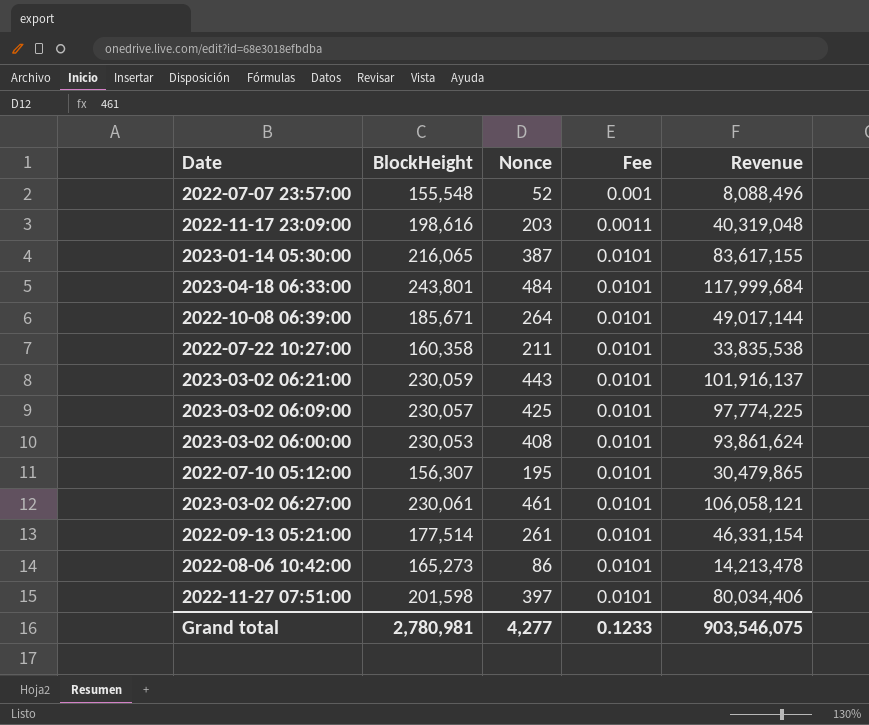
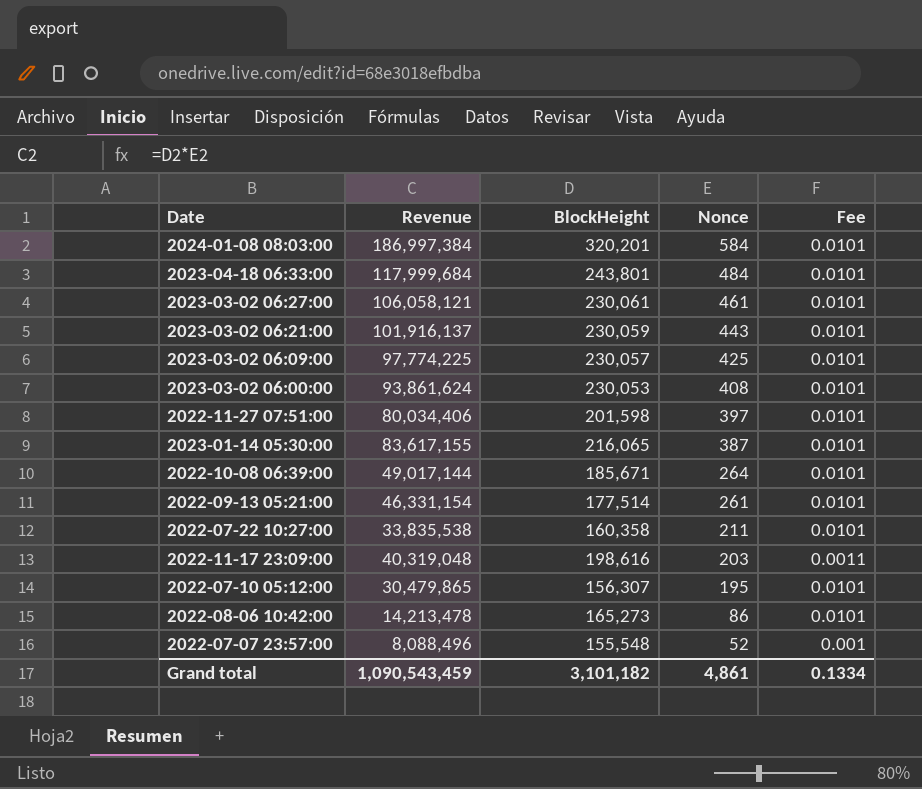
row order: Fee ascending -> Nonce descending
column Revenue | position: 5 -> 2
row 2024-01-08 08:03:00: none -> 186,997,384 | 320,201 | 584 | 0.0101
Grand total | Revenue: 903,546,075 -> 1,090,543,459
Grand total | BlockHeight: 2,780,981 -> 3,101,182
Grand total | Nonce: 4,277 -> 4,861
Grand total | Fee: 0.1233 -> 0.1334

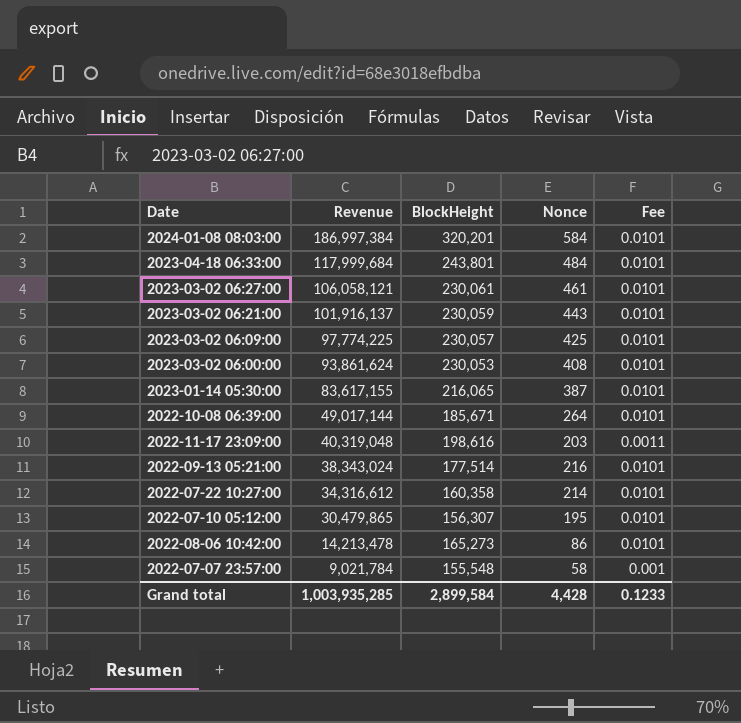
row order: Nonce descending -> Revenue descending
row 2022-11-27 07:51:00: 80,034,406 | 201,598 | 397 | 0.0101 -> none
2022-09-13 05:21:00 | Revenue: 46,331,154 -> 38,343,024
2022-09-13 05:21:00 | Nonce: 261 -> 216
2022-07-22 10:27:00 | Revenue: 33,835,538 -> 34,316,612
2022-07-22 10:27:00 | Nonce: 211 -> 214
2022-07-07 23:57:00 | Revenue: 8,088,496 -> 9,021,784
2022-07-07 23:57:00 | Nonce: 52 -> 58
Grand total | Revenue: 1,090,543,459 -> 1,003,935,285
Grand total | BlockHeight: 3,101,182 -> 2,899,584
Grand total | Nonce: 4,861 -> 4,428
Grand total | Fee: 0.1334 -> 0.1233

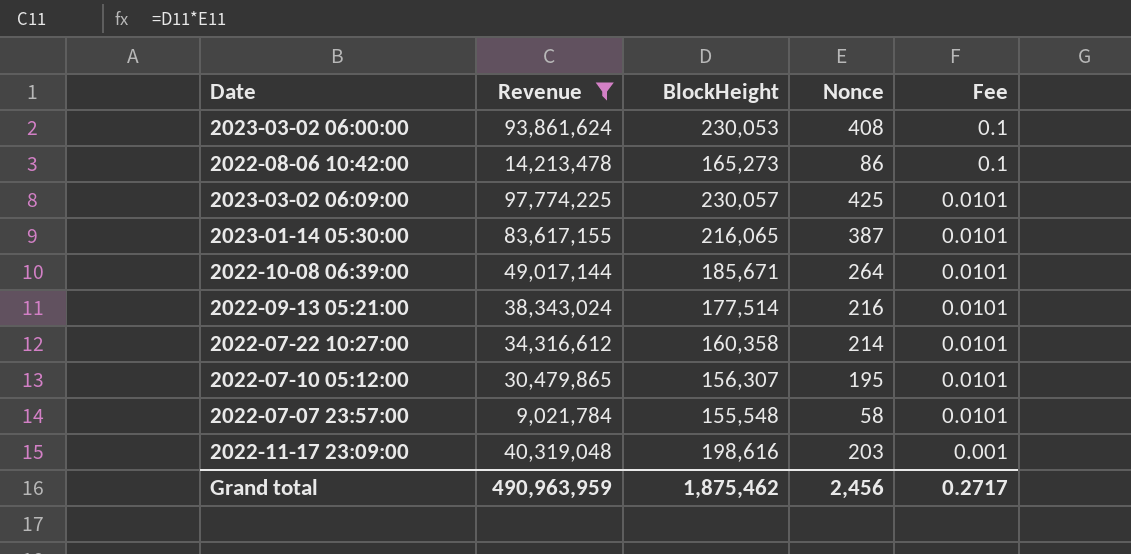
filter: none -> Revenue <= 97,774,225
row order: Revenue descending -> Fee descending
2023-03-02 06:00:00 | Fee: 0.0101 -> 0.1
2022-08-06 10:42:00 | Fee: 0.0101 -> 0.1
2022-07-07 23:57:00 | Fee: 0.001 -> 0.0101
2022-11-17 23:09:00 | Fee: 0.0011 -> 0.001
Grand total | Revenue: 1,003,935,285 -> 490,963,959
Grand total | BlockHeight: 2,899,584 -> 1,875,462
Grand total | Nonce: 4,428 -> 2,456
Grand total | Fee: 0.1233 -> 0.2717

